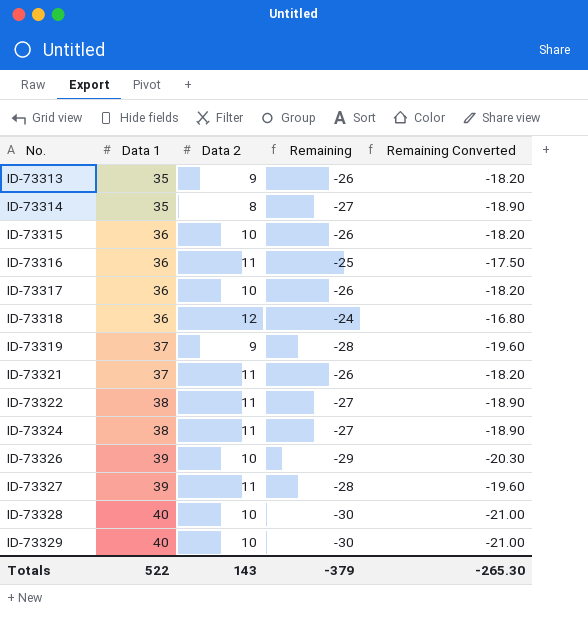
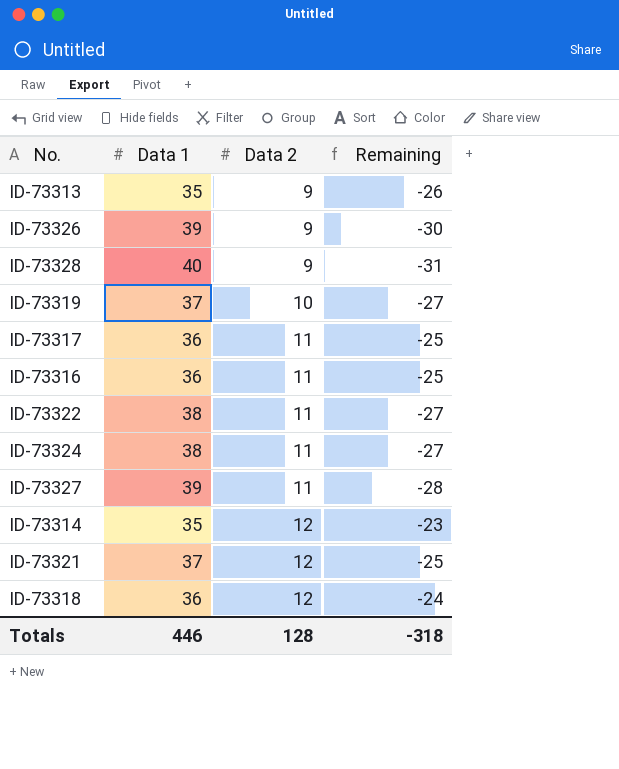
row order: No. ascending -> Data 2 ascending
column Remaining Converted | formula: [Remaining] * 0.7 -> none
row ID-73315: 36 | 10 | -26 | -18.20 -> none
row ID-73329: 40 | 10 | -30 | -21.00 -> none
ID-73326 | Data 2: 10 -> 9
ID-73326 | Remaining: -29 -> -30
ID-73328 | Data 2: 10 -> 9
ID-73328 | Remaining: -30 -> -31
ID-73319 | Data 2: 9 -> 10
ID-73319 | Remaining: -28 -> -27
ID-73317 | Data 2: 10 -> 11
ID-73317 | Remaining: -26 -> -25
ID-73314 | Data 2: 8 -> 12
ID-73314 | Remaining: -27 -> -23
ID-73321 | Data 2: 11 -> 12
ID-73321 | Remaining: -26 -> -25
Totals | Data 1: 522 -> 446
Totals | Data 2: 143 -> 128
Totals | Remaining: -379 -> -318

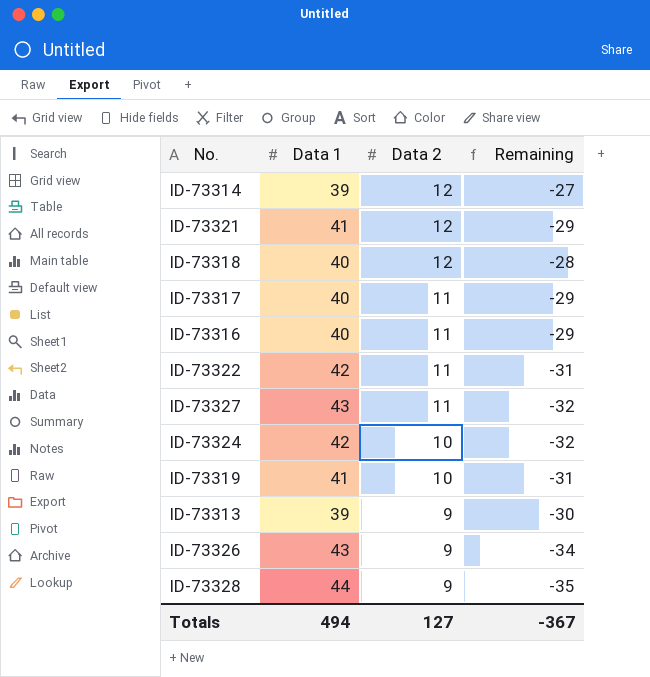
row order: Data 2 ascending -> Data 2 descending
ID-73314 | Data 1: 35 -> 39
ID-73314 | Remaining: -23 -> -27
ID-73321 | Data 1: 37 -> 41
ID-73321 | Remaining: -25 -> -29
ID-73318 | Data 1: 36 -> 40
ID-73318 | Remaining: -24 -> -28
ID-73317 | Data 1: 36 -> 40
ID-73317 | Remaining: -25 -> -29
ID-73316 | Data 1: 36 -> 40
ID-73316 | Remaining: -25 -> -29
ID-73322 | Data 1: 38 -> 42
ID-73322 | Remaining: -27 -> -31
ID-73327 | Data 1: 39 -> 43
ID-73327 | Remaining: -28 -> -32
ID-73324 | Data 1: 38 -> 42
ID-73324 | Data 2: 11 -> 10
ID-73324 | Remaining: -27 -> -32
ID-73319 | Data 1: 37 -> 41
ID-73319 | Remaining: -27 -> -31
ID-73313 | Data 1: 35 -> 39
ID-73313 | Remaining: -26 -> -30
ID-73326 | Data 1: 39 -> 43
ID-73326 | Remaining: -30 -> -34
ID-73328 | Data 1: 40 -> 44
ID-73328 | Remaining: -31 -> -35
Totals | Data 1: 446 -> 494
Totals | Data 2: 128 -> 127
Totals | Remaining: -318 -> -367

